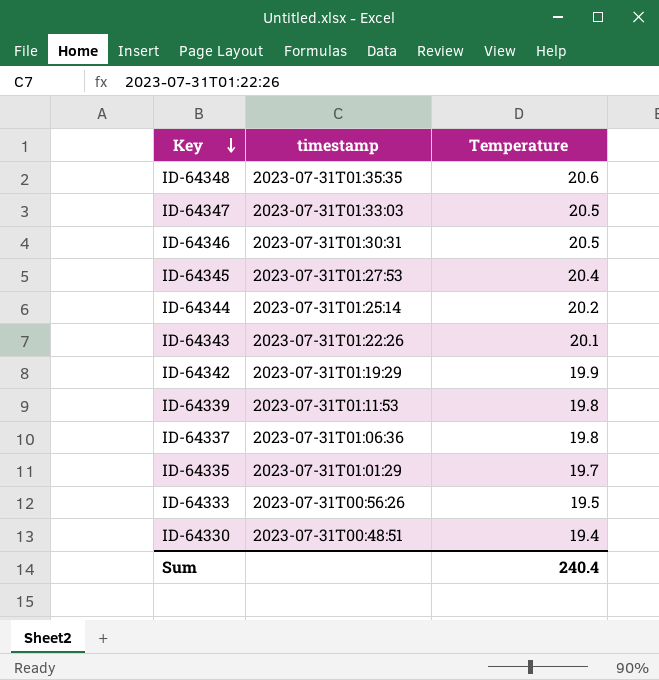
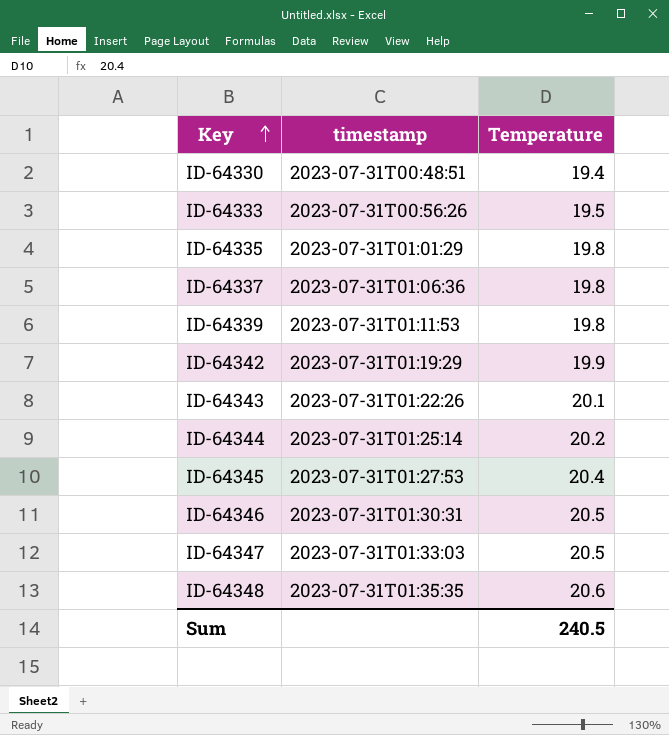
row order: Key descending -> Key ascending
ID-64335 | Temperature: 19.7 -> 19.8
Sum | Temperature: 240.4 -> 240.5

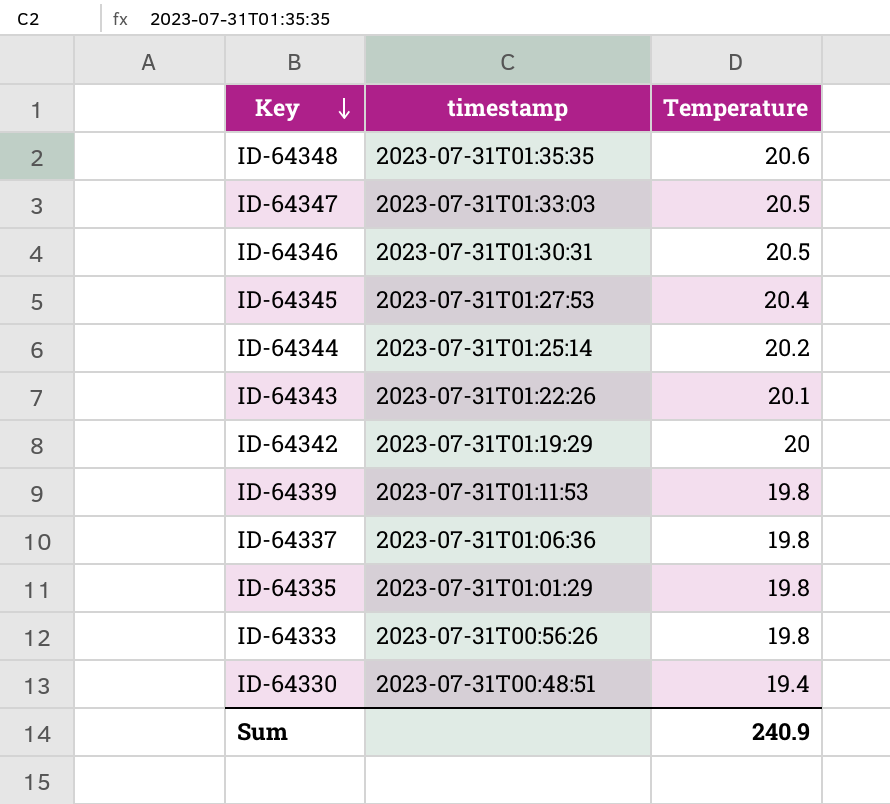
row order: Key ascending -> Key descending
ID-64342 | Temperature: 19.9 -> 20
ID-64333 | Temperature: 19.5 -> 19.8
Sum | Temperature: 240.5 -> 240.9

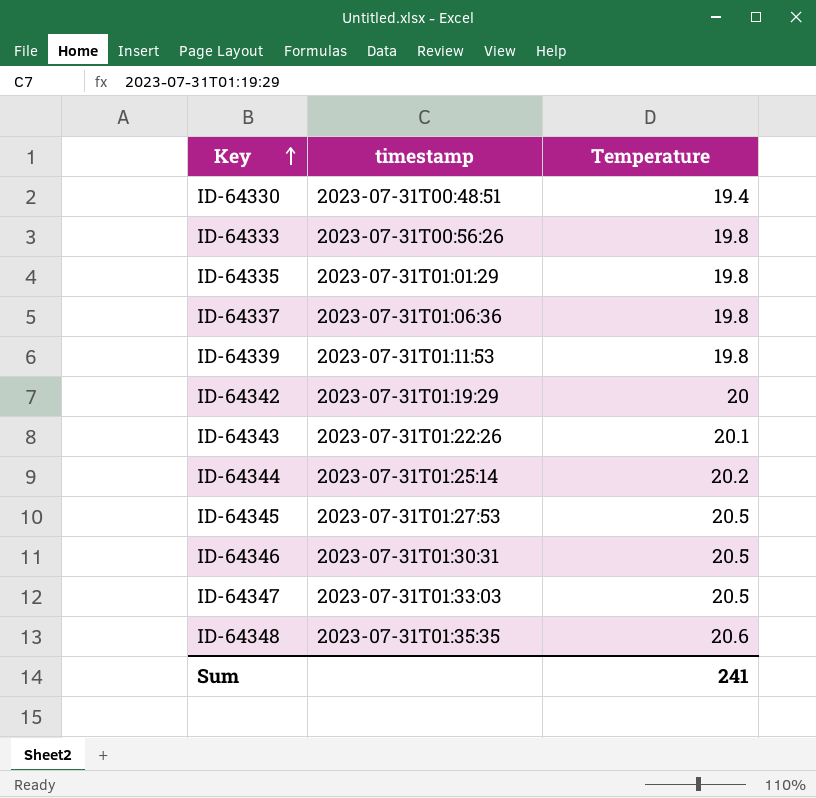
row order: Key descending -> Key ascending
ID-64345 | Temperature: 20.4 -> 20.5
Sum | Temperature: 240.9 -> 241

